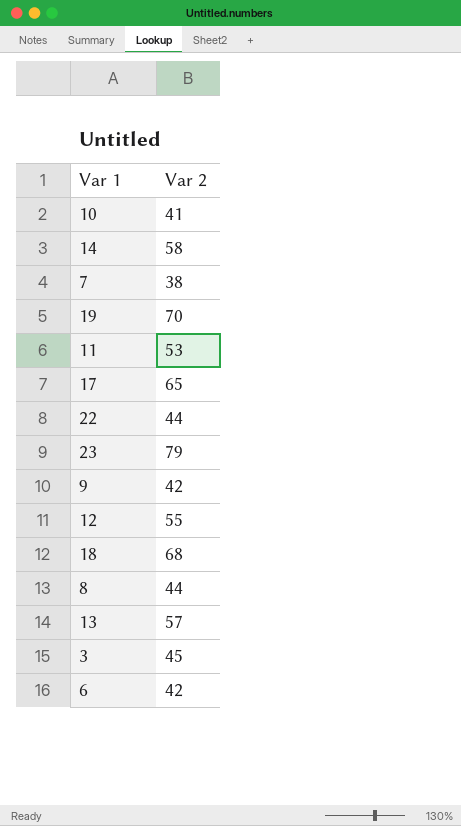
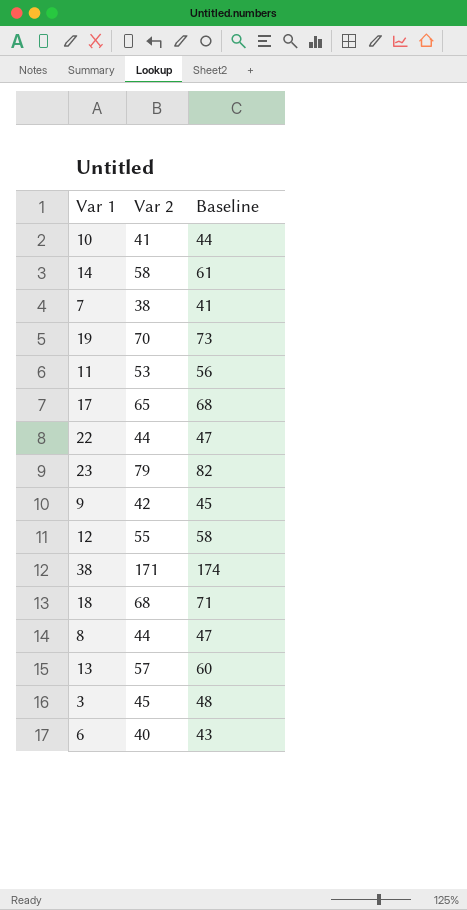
column Baseline | formula: none -> [Var 2] + 3
row 38: none -> 171 | 174
6 | Var 2: 42 -> 40

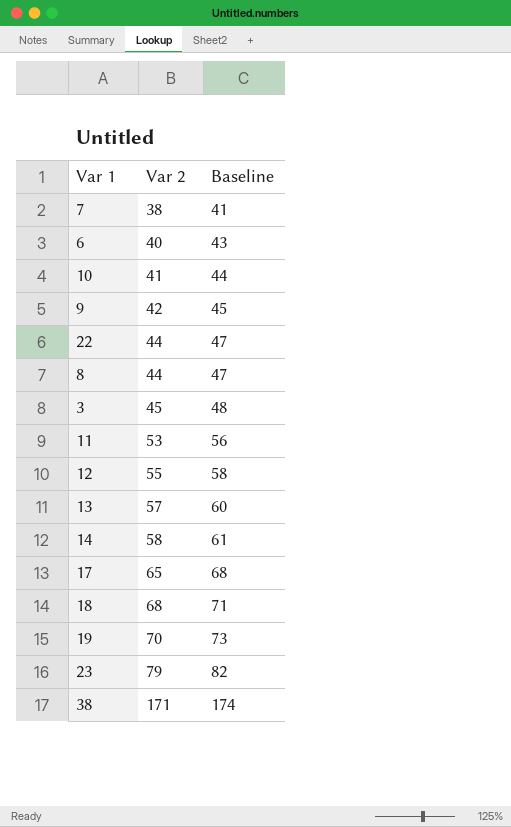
row order: none -> Var 2 ascending

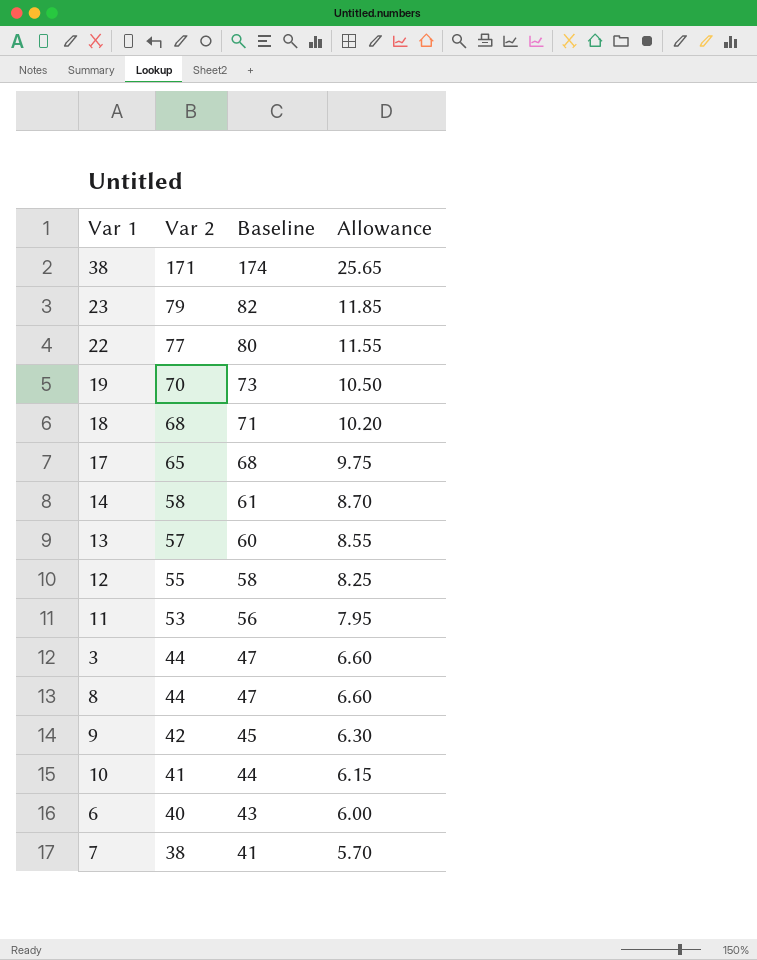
row order: Var 2 ascending -> Var 2 descending
column Allowance | formula: none -> [Var 2] * 0.15
22 | Var 2: 44 -> 77
22 | Baseline: 47 -> 80
3 | Var 2: 45 -> 44
3 | Baseline: 48 -> 47

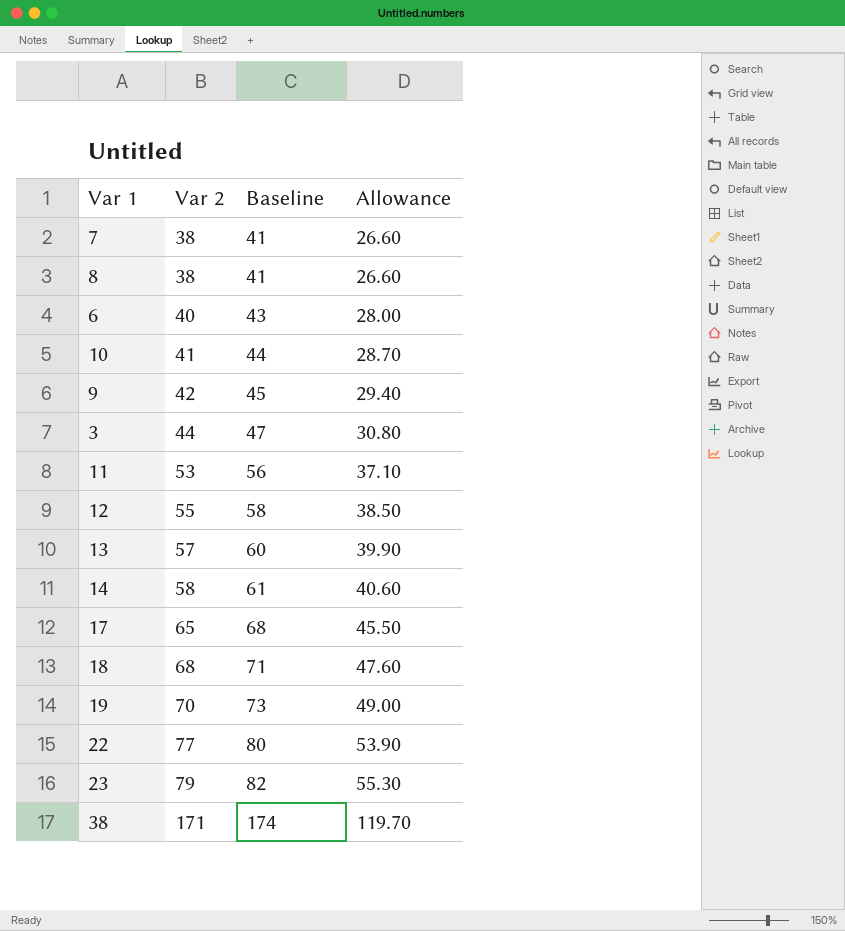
row order: Var 2 descending -> Var 2 ascending
column Allowance | formula: [Var 2] * 0.15 -> [Var 2] * 0.7
8 | Var 2: 44 -> 38
8 | Baseline: 47 -> 41

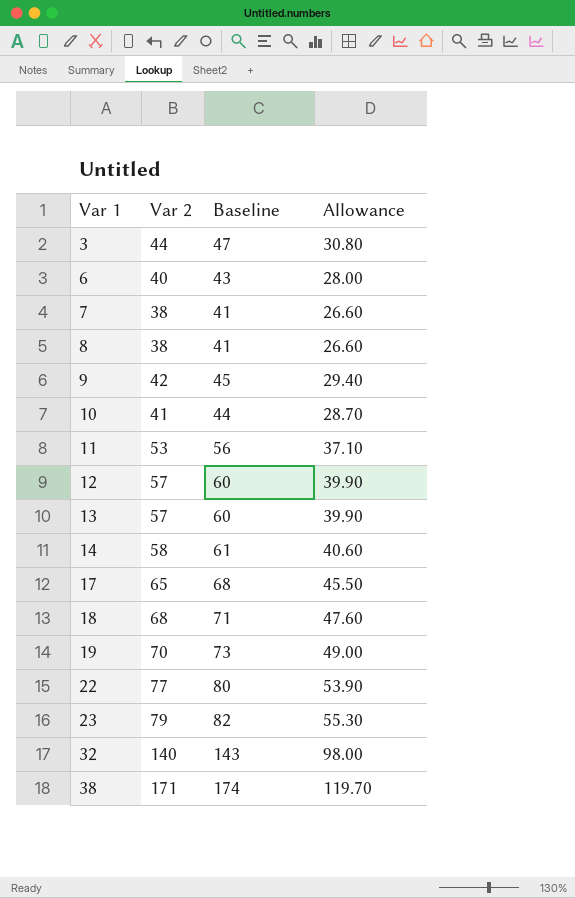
row order: Var 2 ascending -> Var 1 ascending
12 | Var 2: 55 -> 57
12 | Baseline: 58 -> 60
12 | Allowance: 38.50 -> 39.90
row 32: none -> 140 | 143 | 98.00

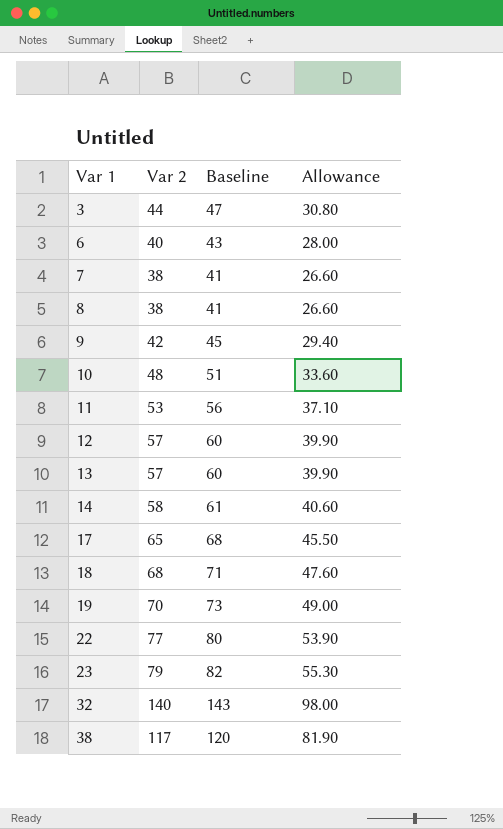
10 | Var 2: 41 -> 48
10 | Baseline: 44 -> 51
10 | Allowance: 28.70 -> 33.60
38 | Var 2: 171 -> 117
38 | Baseline: 174 -> 120
38 | Allowance: 119.70 -> 81.90

